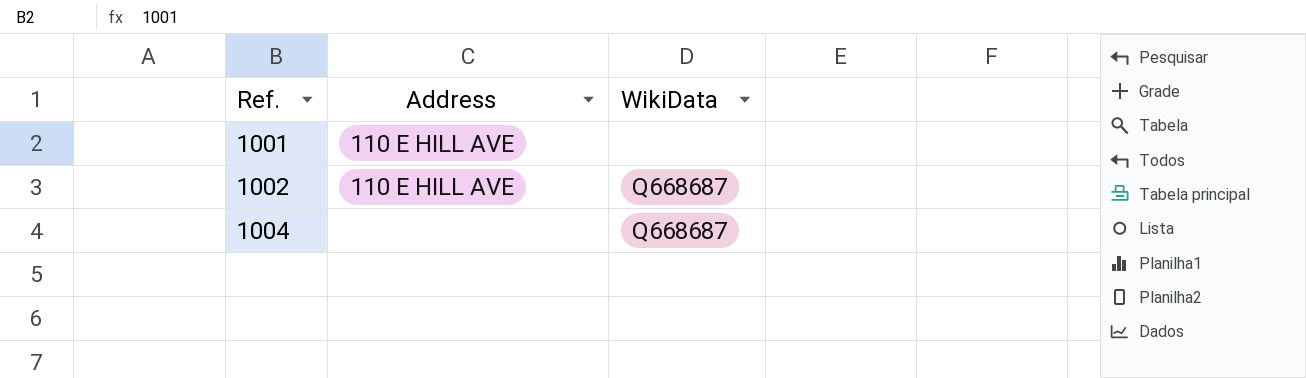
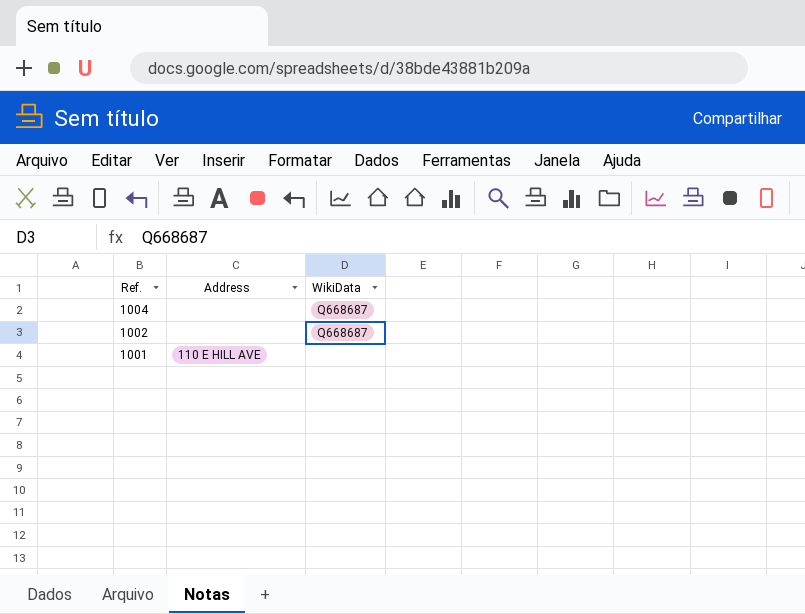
row order: Ref. ascending -> Ref. descending
1002 | Address: 110 E HILL AVE -> none

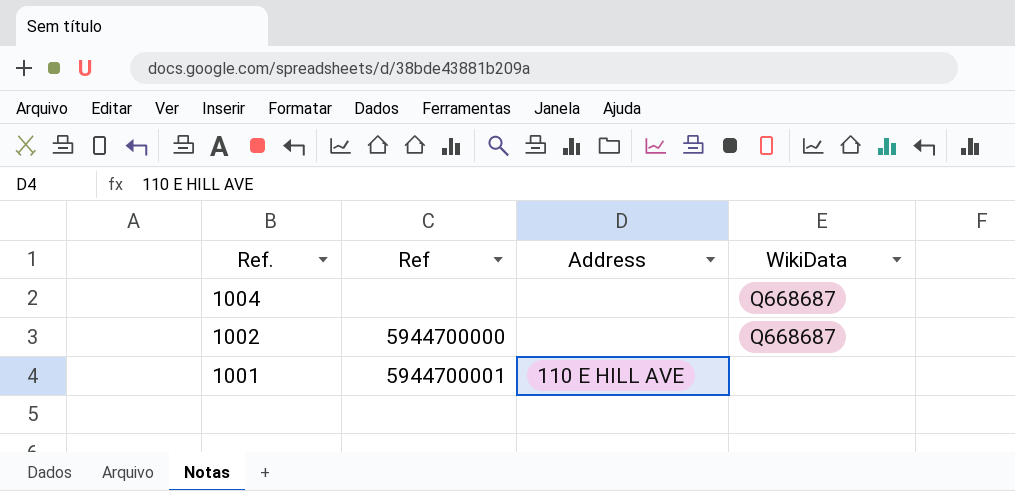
column Ref | position: none -> 2

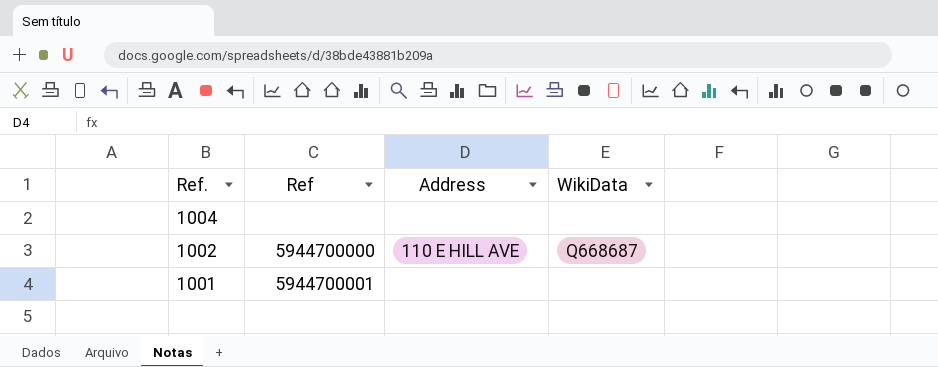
1004 | WikiData: Q668687 -> none
1002 | Address: none -> 110 E HILL AVE
1001 | Address: 110 E HILL AVE -> none

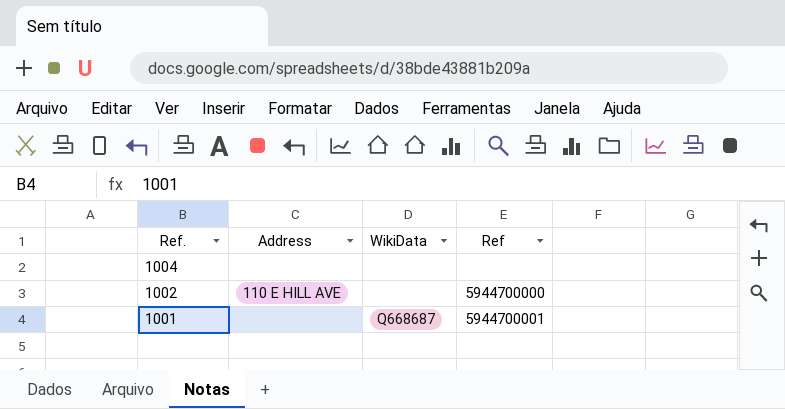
column Ref | position: 2 -> 4
1002 | WikiData: Q668687 -> none
1001 | WikiData: none -> Q668687

